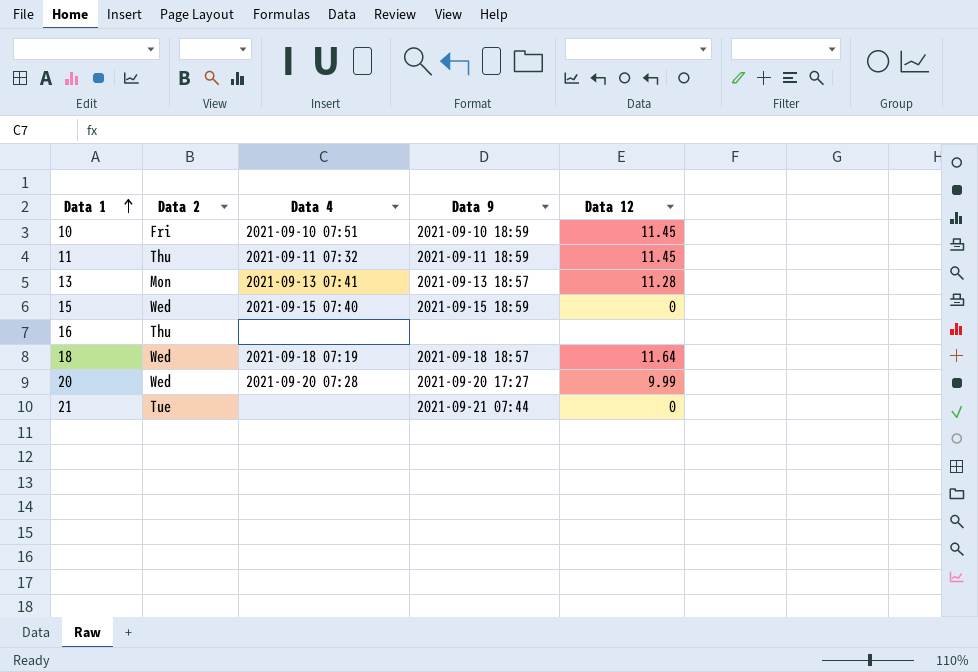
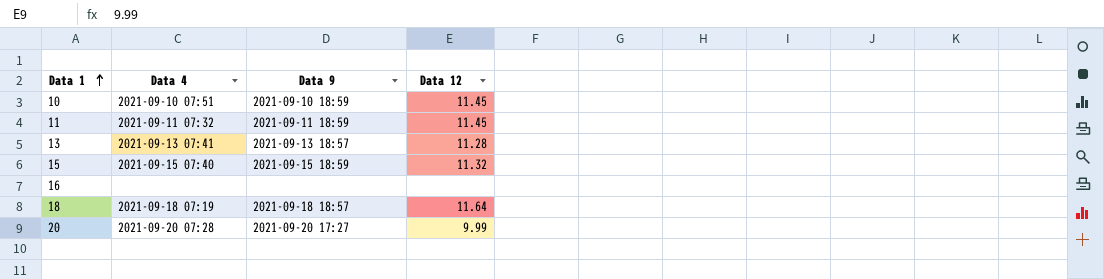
column Data 2 | position: 2 -> none
row 21: Tue | none | 2021-09-21 07:44 | 0 -> none
15 | Data 12: 0 -> 11.32

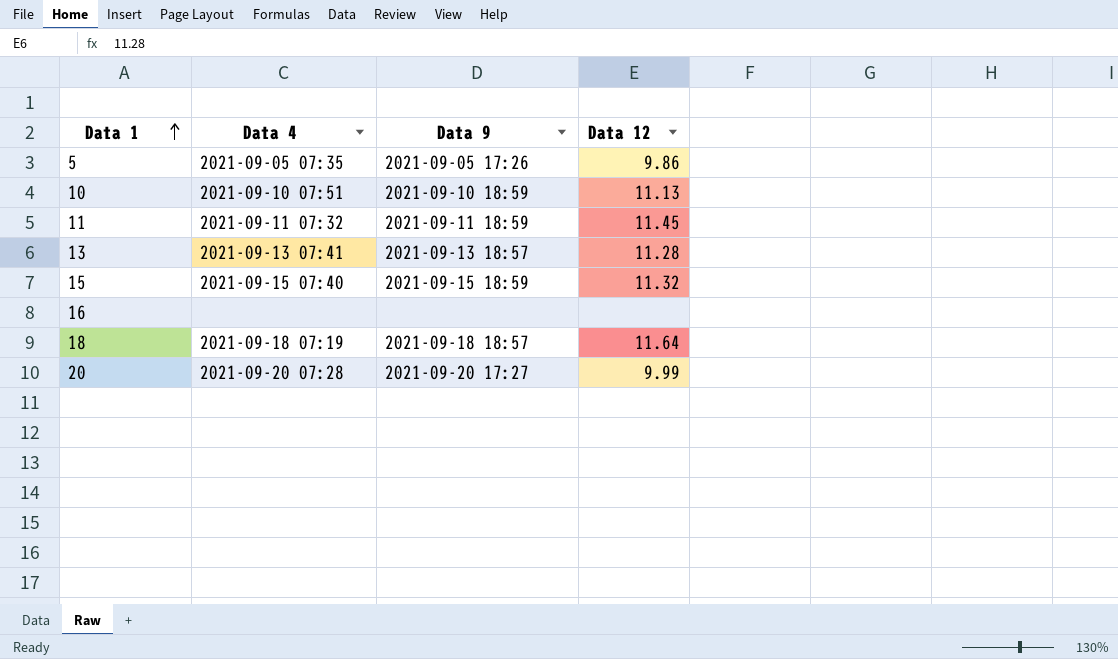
row 5: none -> 2021-09-05 07:35 | 2021-09-05 17:26 | 9.86
10 | Data 12: 11.45 -> 11.13

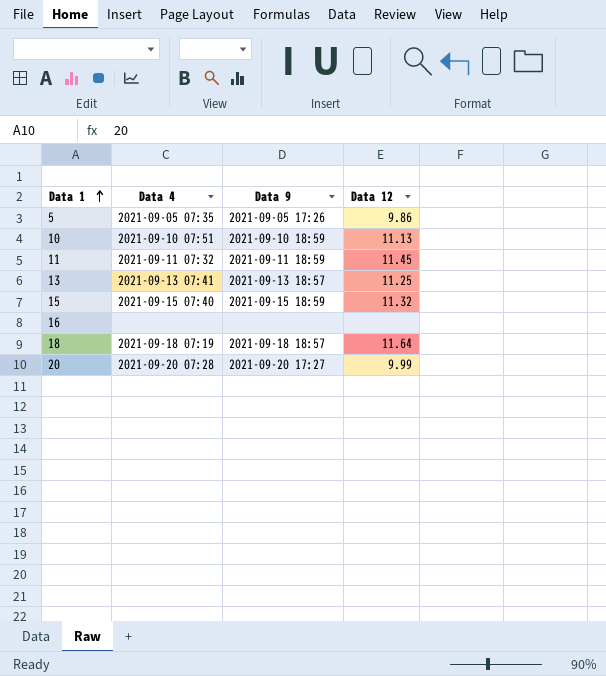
13 | Data 12: 11.28 -> 11.25

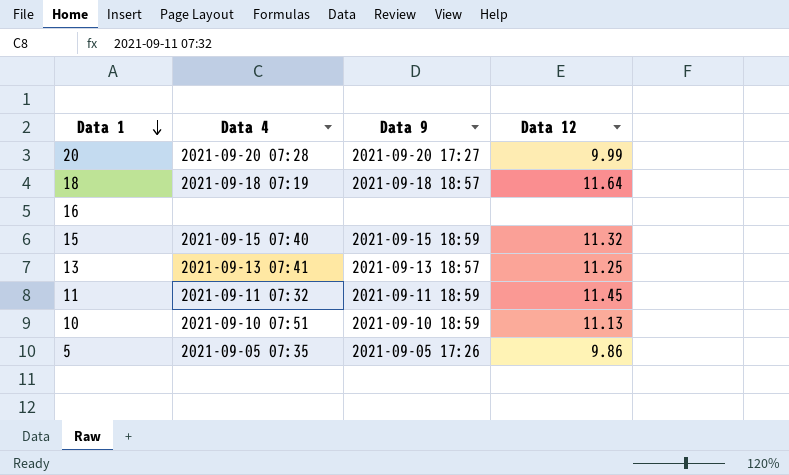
row order: Data 1 ascending -> Data 1 descending

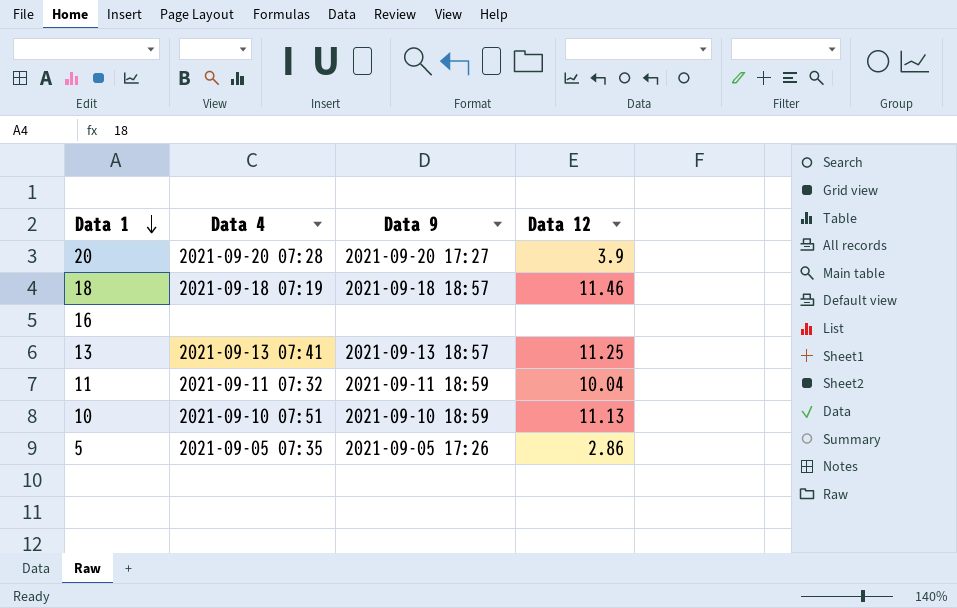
row 15: 2021-09-15 07:40 | 2021-09-15 18:59 | 11.32 -> none
20 | Data 12: 9.99 -> 3.9
18 | Data 12: 11.64 -> 11.46
11 | Data 12: 11.45 -> 10.04
5 | Data 12: 9.86 -> 2.86

